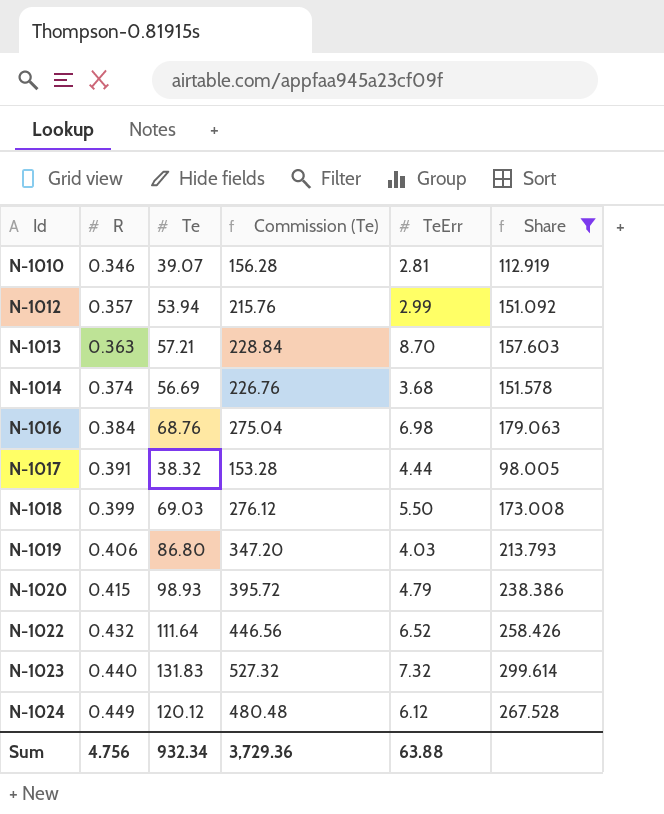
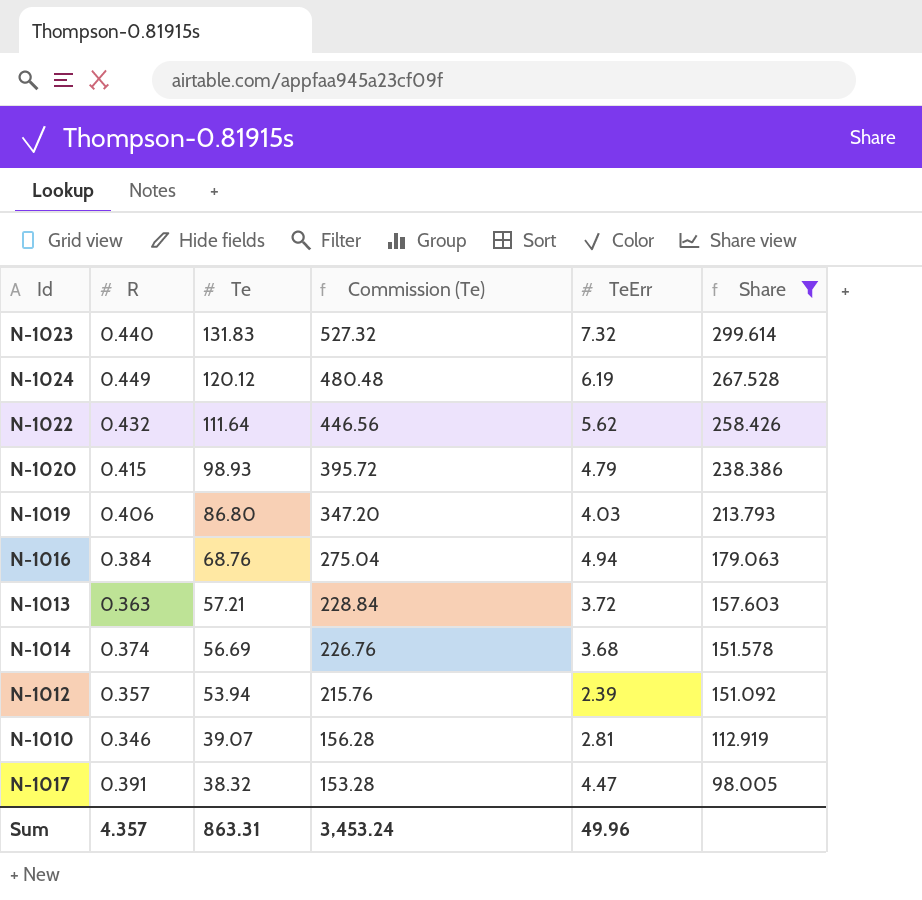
row order: Id ascending -> Te descending
row N-1018: 0.399 | 69.03 | 276.12 | 5.50 | 173.008 -> none
N-1024 | TeErr: 6.12 -> 6.19
N-1022 | TeErr: 6.52 -> 5.62
N-1016 | TeErr: 6.98 -> 4.94
N-1013 | TeErr: 8.70 -> 3.72
N-1012 | TeErr: 2.99 -> 2.39
N-1017 | TeErr: 4.44 -> 4.47
Sum | R: 4.756 -> 4.357
Sum | Te: 932.34 -> 863.31
Sum | Commission (Te): 3,729.36 -> 3,453.24
Sum | TeErr: 63.88 -> 49.96

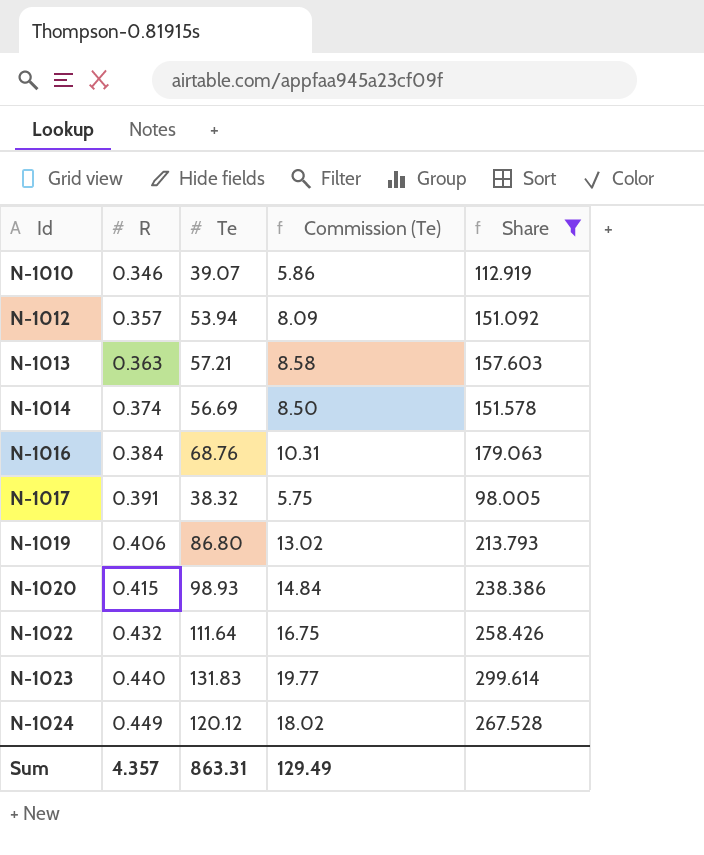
row order: Te descending -> Id ascending
column TeErr | position: 5 -> none
column Commission (Te) | formula: [Te] * 4 -> [Te] * 0.15
Sum | Commission (Te): 3,453.24 -> 129.49

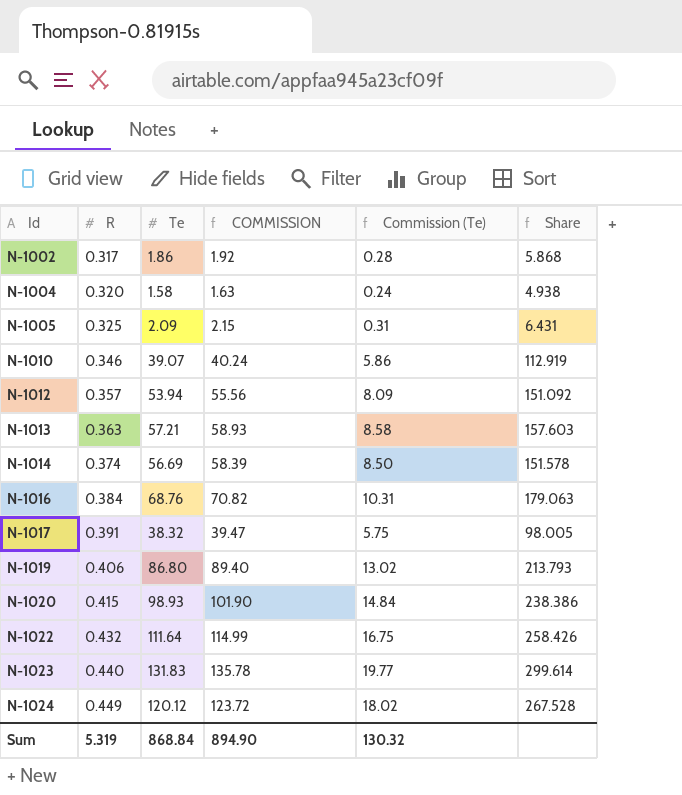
filter: Share >= 98.005 -> none
column COMMISSION | formula: none -> [Te] * 1.03
Sum | R: 4.357 -> 5.319
Sum | Te: 863.31 -> 868.84
Sum | Commission (Te): 129.49 -> 130.32

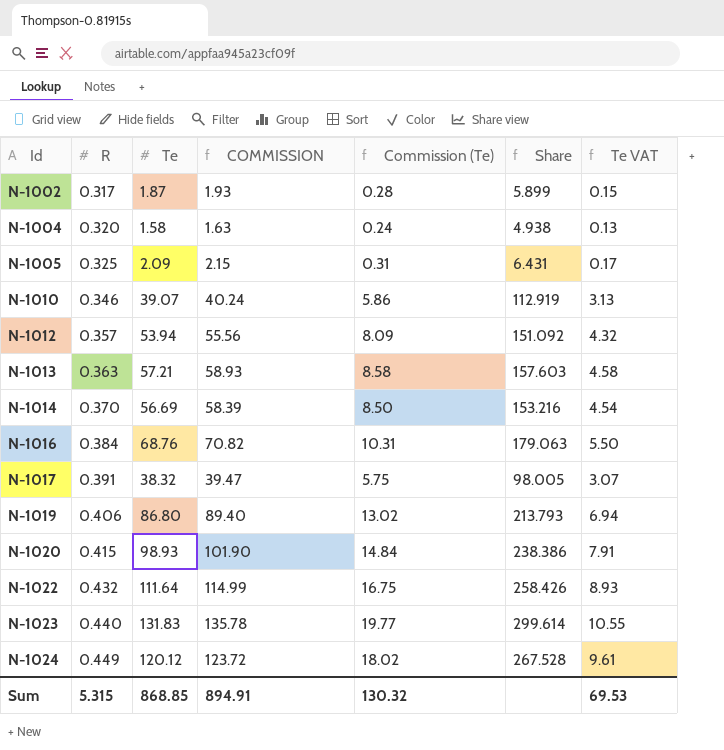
column Te VAT | formula: none -> [Te] * 0.08
N-1002 | Te: 1.86 -> 1.87
N-1002 | COMMISSION: 1.92 -> 1.93
N-1002 | Share: 5.868 -> 5.899
N-1014 | R: 0.374 -> 0.370
N-1014 | Share: 151.578 -> 153.216
Sum | R: 5.319 -> 5.315
Sum | Te: 868.84 -> 868.85
Sum | COMMISSION: 894.90 -> 894.91

